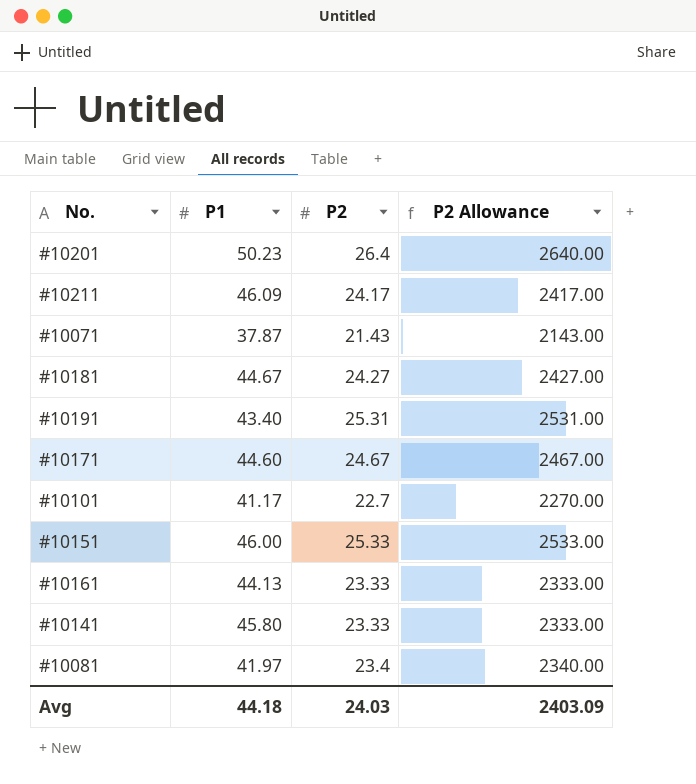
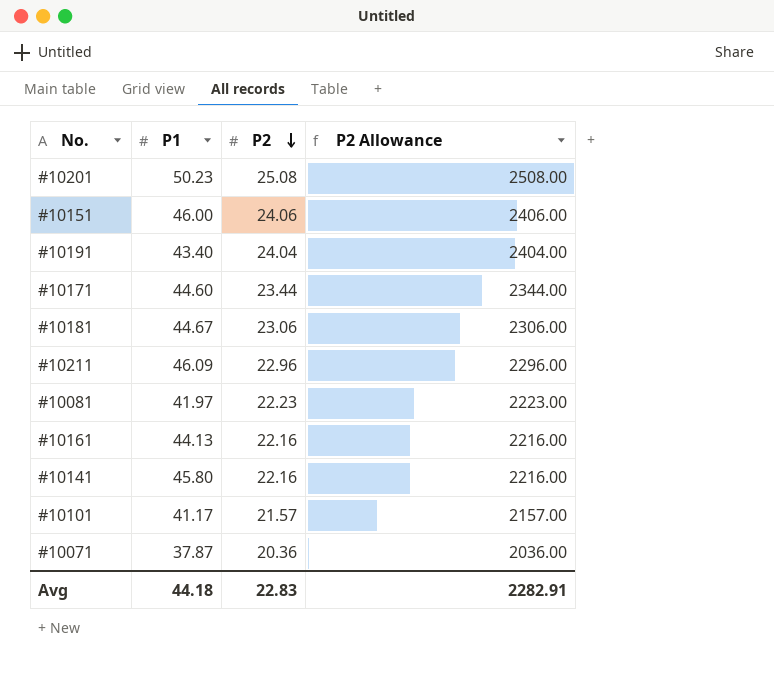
row order: none -> P2 descending
#10201 | P2: 26.4 -> 25.08
#10201 | P2 Allowance: 2640.00 -> 2508.00
#10151 | P2: 25.33 -> 24.06
#10151 | P2 Allowance: 2533.00 -> 2406.00
#10191 | P2: 25.31 -> 24.04
#10191 | P2 Allowance: 2531.00 -> 2404.00
#10171 | P2: 24.67 -> 23.44
#10171 | P2 Allowance: 2467.00 -> 2344.00
#10181 | P2: 24.27 -> 23.06
#10181 | P2 Allowance: 2427.00 -> 2306.00
#10211 | P2: 24.17 -> 22.96
#10211 | P2 Allowance: 2417.00 -> 2296.00
#10081 | P2: 23.4 -> 22.23
#10081 | P2 Allowance: 2340.00 -> 2223.00
#10161 | P2: 23.33 -> 22.16
#10161 | P2 Allowance: 2333.00 -> 2216.00
#10141 | P2: 23.33 -> 22.16
#10141 | P2 Allowance: 2333.00 -> 2216.00
#10101 | P2: 22.7 -> 21.57
#10101 | P2 Allowance: 2270.00 -> 2157.00
#10071 | P2: 21.43 -> 20.36
#10071 | P2 Allowance: 2143.00 -> 2036.00
Avg | P2: 24.03 -> 22.83
Avg | P2 Allowance: 2403.09 -> 2282.91

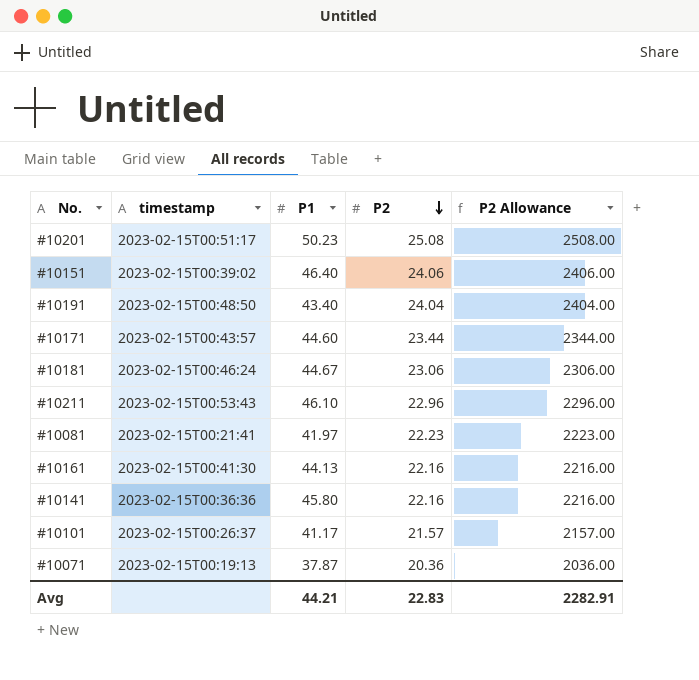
column timestamp | position: none -> 2
#10151 | P1: 46.00 -> 46.40
#10211 | P1: 46.09 -> 46.10
Avg | P1: 44.18 -> 44.21

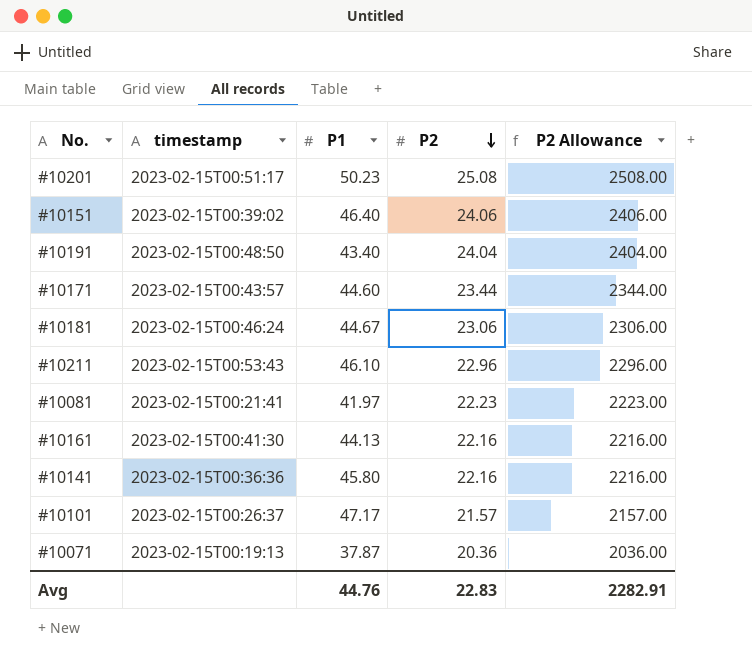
#10101 | P1: 41.17 -> 47.17
Avg | P1: 44.21 -> 44.76

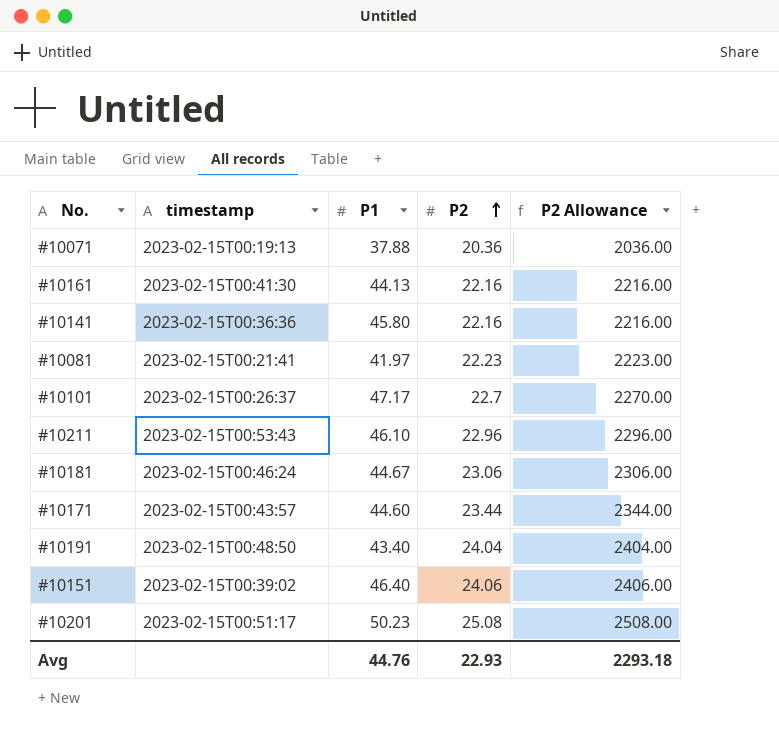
row order: P2 descending -> P2 ascending
#10071 | P1: 37.87 -> 37.88
#10101 | P2: 21.57 -> 22.7
#10101 | P2 Allowance: 2157.00 -> 2270.00
Avg | P2: 22.83 -> 22.93
Avg | P2 Allowance: 2282.91 -> 2293.18

